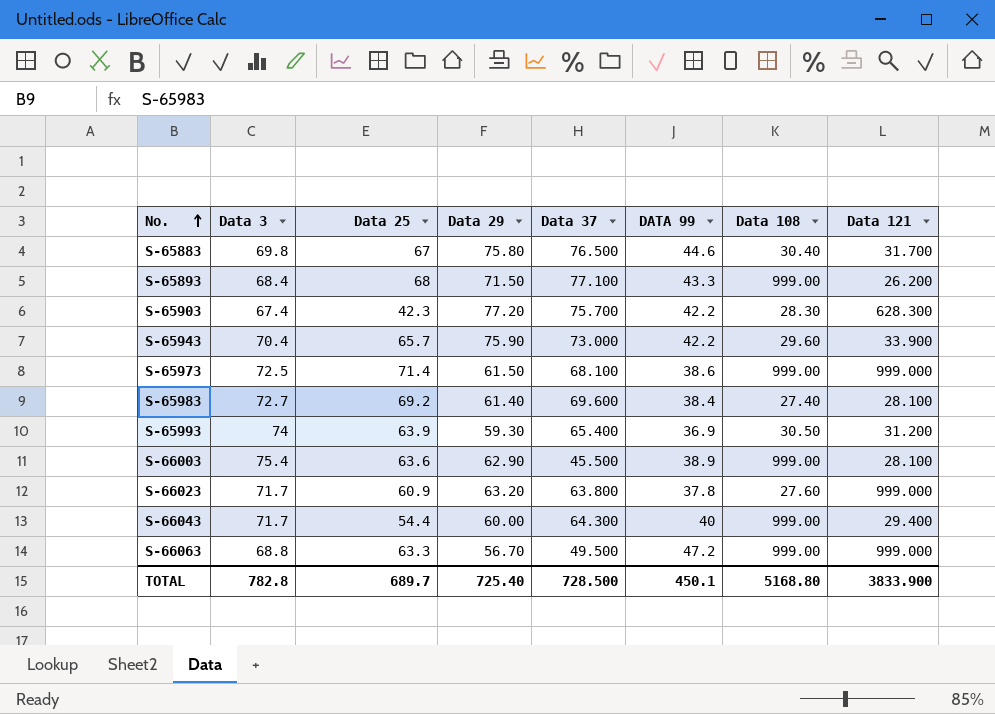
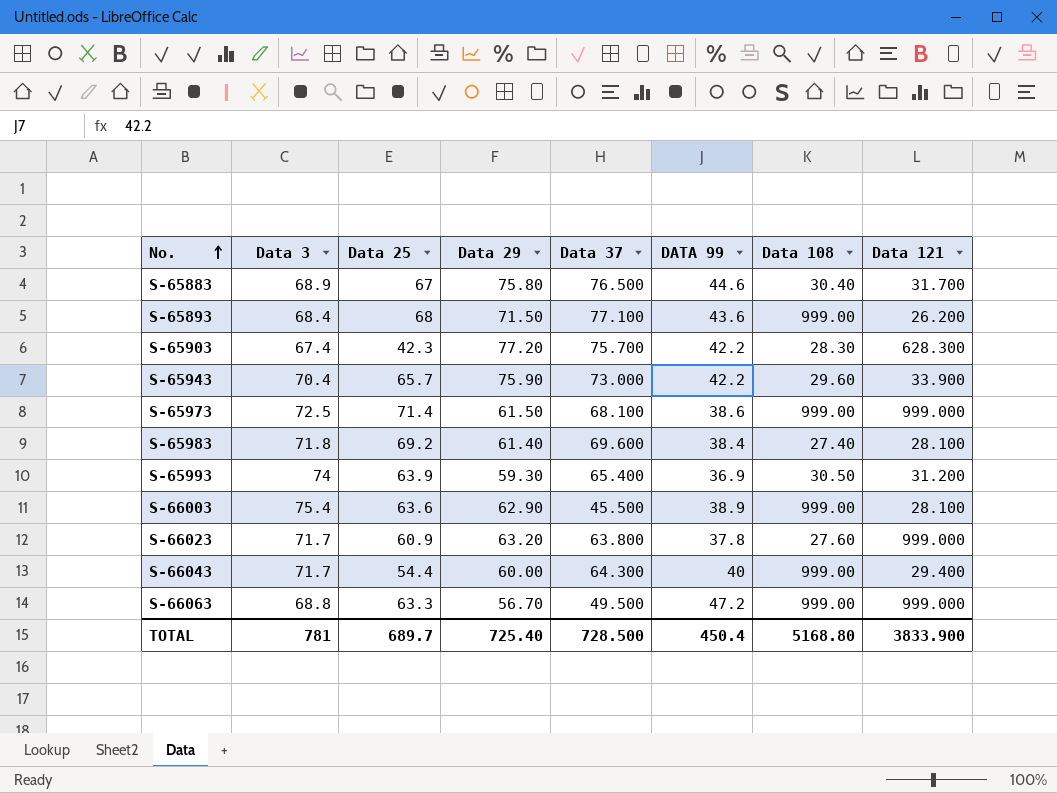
S-65883 | Data 3: 69.8 -> 68.9
S-65893 | DATA 99: 43.3 -> 43.6
S-65983 | Data 3: 72.7 -> 71.8
TOTAL | Data 3: 782.8 -> 781
TOTAL | DATA 99: 450.1 -> 450.4

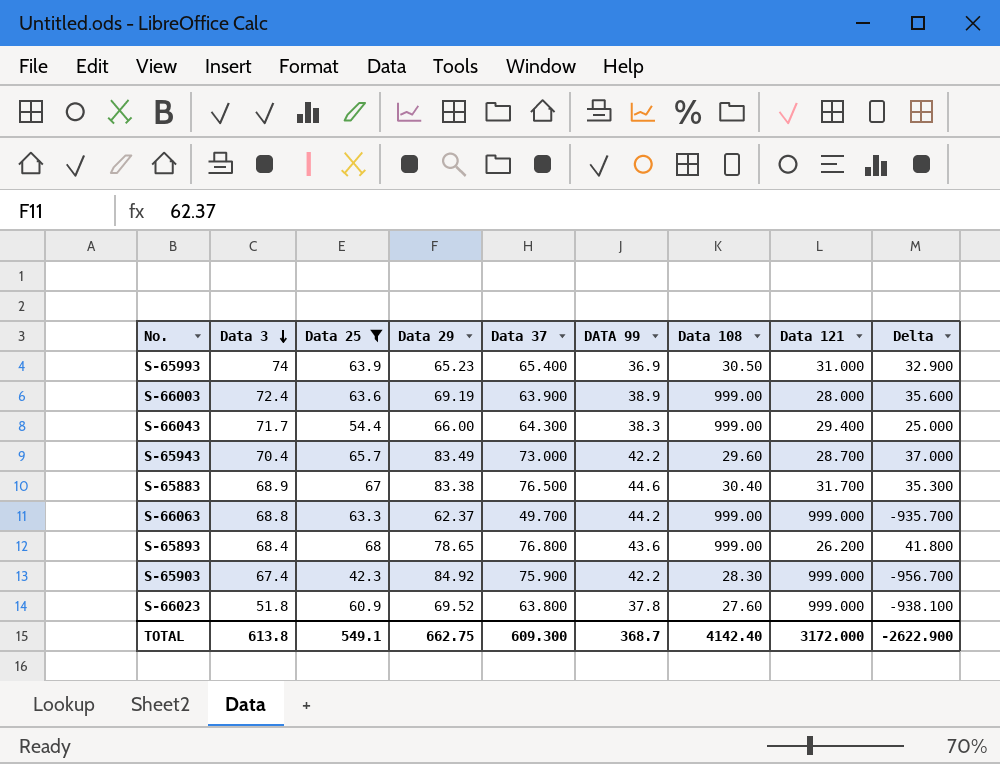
filter: none -> Data 25 <= 68
row order: No. ascending -> Data 3 descending
column Delta | formula: none -> [Data 25] - [Data 121]
S-65993 | Data 29: 59.30 -> 65.23
S-65993 | Data 121: 31.200 -> 31.000
S-66003 | Data 3: 75.4 -> 72.4
S-66003 | Data 29: 62.90 -> 69.19
S-66003 | Data 37: 45.500 -> 63.900
S-66003 | Data 121: 28.100 -> 28.000
S-66043 | Data 29: 60.00 -> 66.00
S-66043 | DATA 99: 40 -> 38.3
S-65943 | Data 29: 75.90 -> 83.49
S-65943 | Data 121: 33.900 -> 28.700
S-65883 | Data 29: 75.80 -> 83.38
S-66063 | Data 29: 56.70 -> 62.37
S-66063 | Data 37: 49.500 -> 49.700
S-66063 | DATA 99: 47.2 -> 44.2
S-65893 | Data 29: 71.50 -> 78.65
S-65893 | Data 37: 77.100 -> 76.800
S-65903 | Data 29: 77.20 -> 84.92
S-65903 | Data 37: 75.700 -> 75.900
S-65903 | Data 121: 628.300 -> 999.000
S-66023 | Data 3: 71.7 -> 51.8
S-66023 | Data 29: 63.20 -> 69.52
TOTAL | Data 3: 781 -> 613.8
TOTAL | Data 25: 689.7 -> 549.1
TOTAL | Data 29: 725.40 -> 662.75
TOTAL | Data 37: 728.500 -> 609.300
TOTAL | DATA 99: 450.4 -> 368.7
TOTAL | Data 108: 5168.80 -> 4142.40
TOTAL | Data 121: 3833.900 -> 3172.000

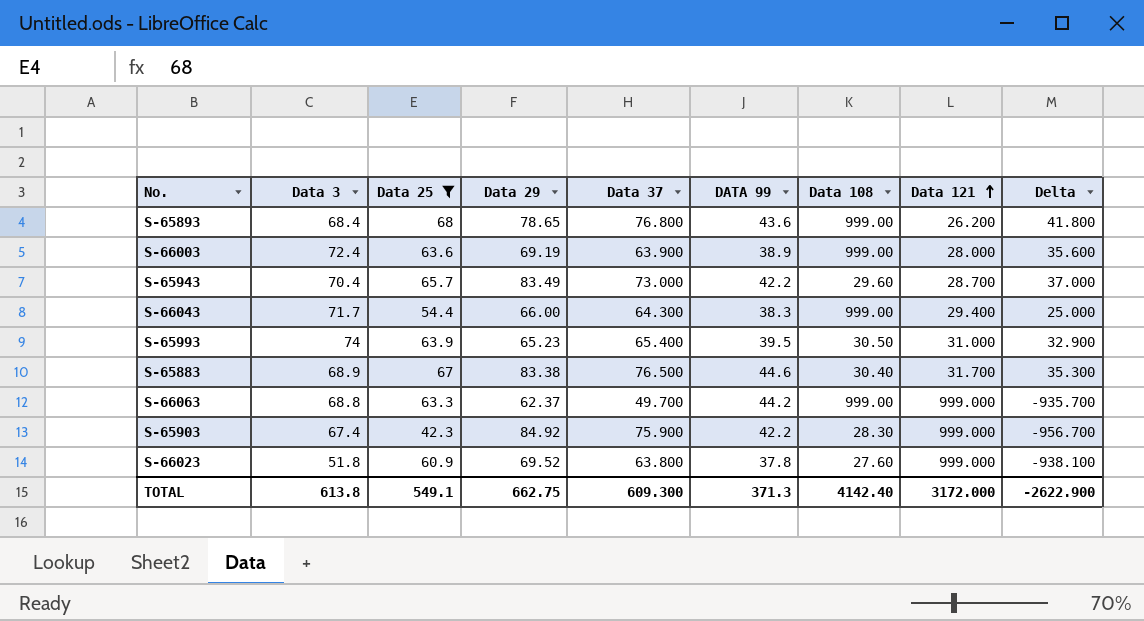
row order: Data 3 descending -> Data 121 ascending
S-65993 | DATA 99: 36.9 -> 39.5
TOTAL | DATA 99: 368.7 -> 371.3

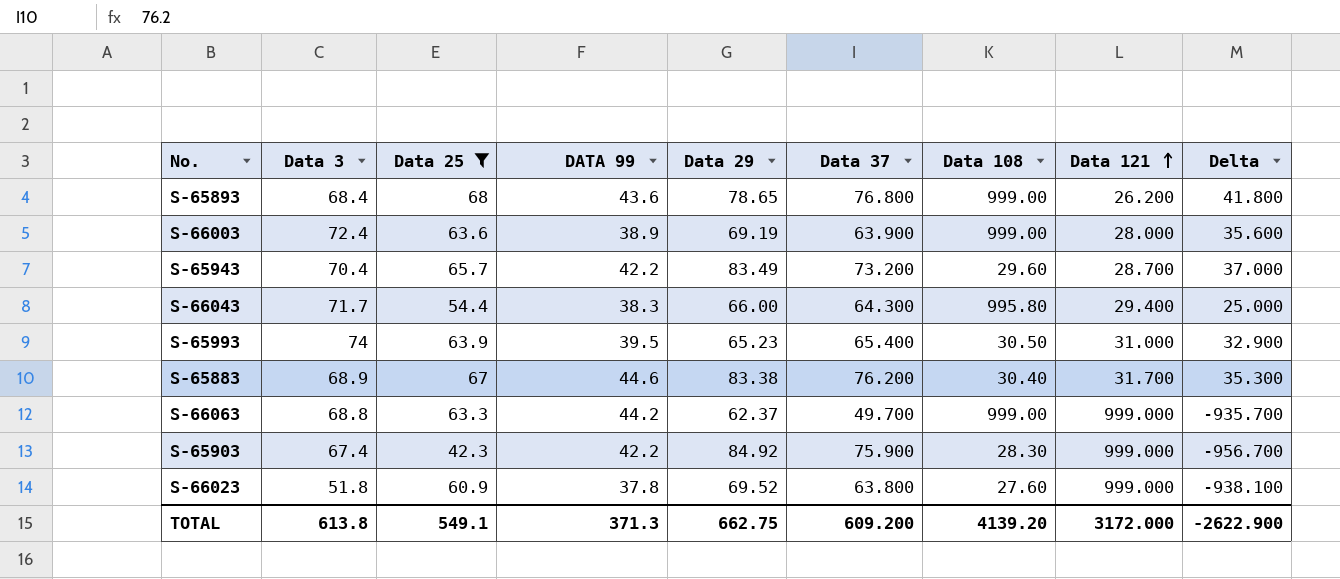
column DATA 99 | position: 6 -> 4
S-65943 | Data 37: 73.000 -> 73.200
S-66043 | Data 108: 999.00 -> 995.80
S-65883 | Data 37: 76.500 -> 76.200
TOTAL | Data 37: 609.300 -> 609.200
TOTAL | Data 108: 4142.40 -> 4139.20

